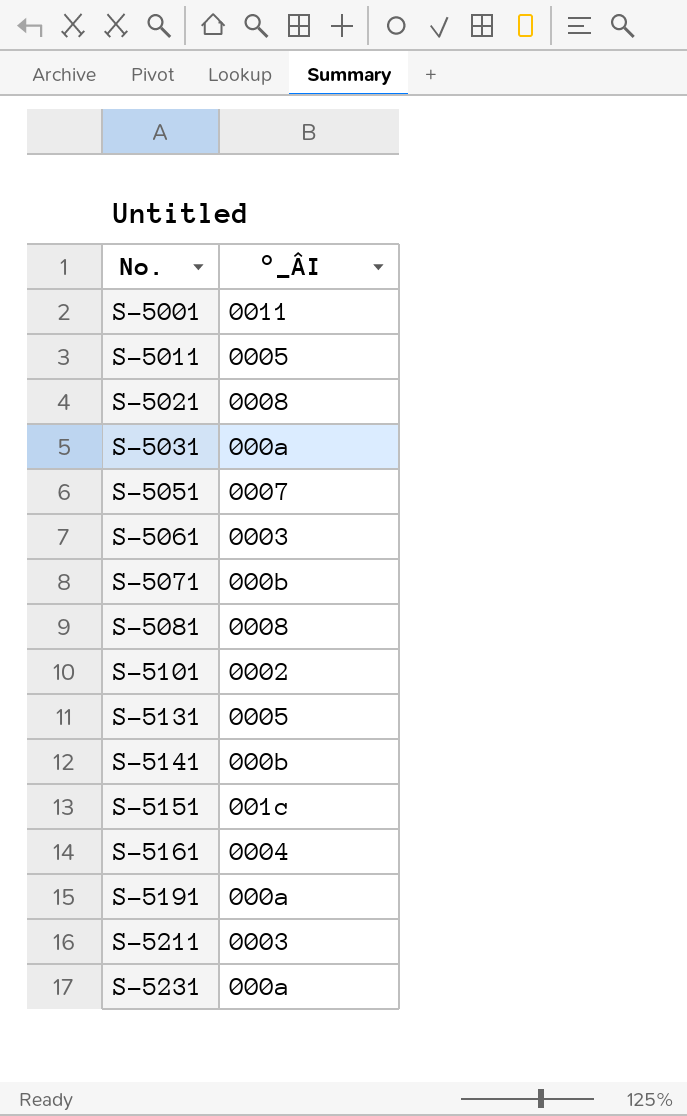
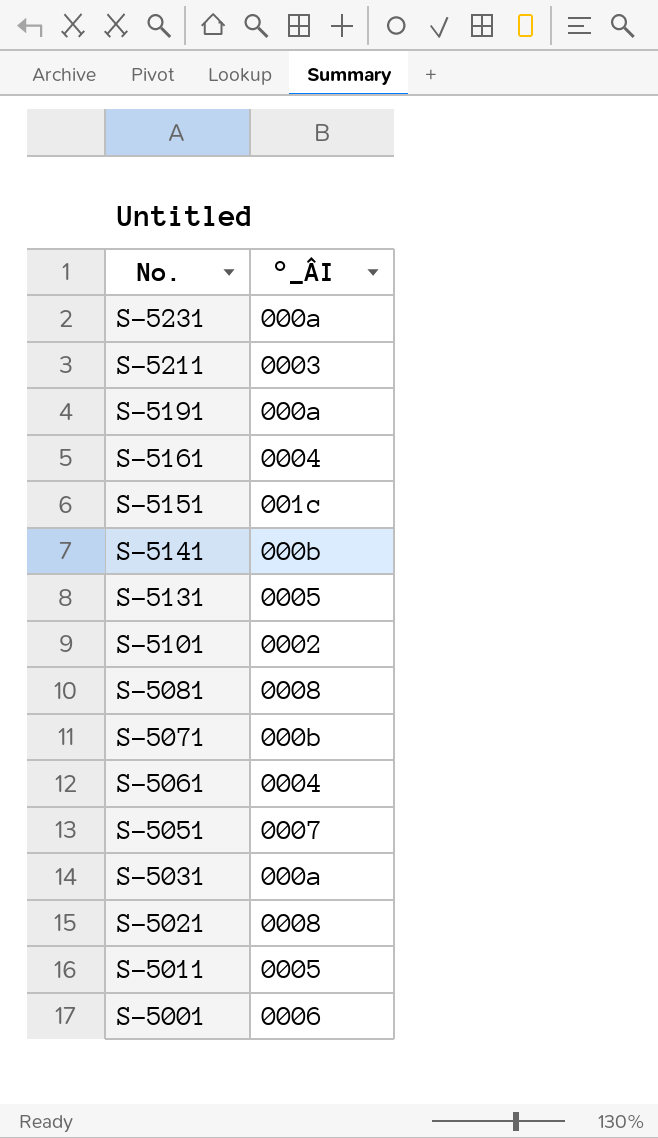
row order: No. ascending -> No. descending
S-5061 | °_ÂI: 0003 -> 0004
S-5001 | °_ÂI: 0011 -> 0006

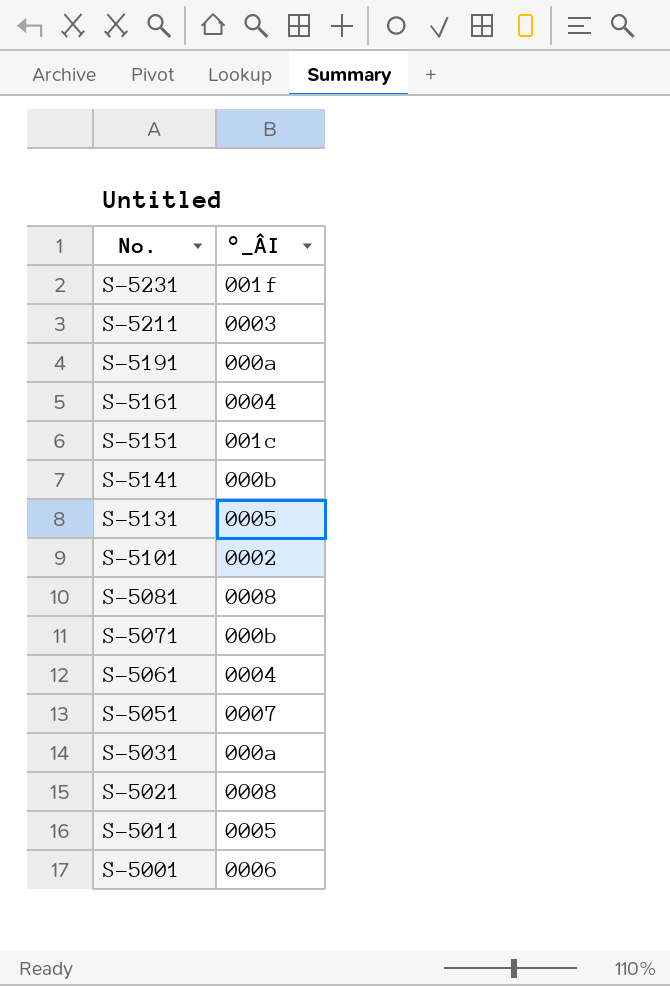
S-5231 | °_ÂI: 000a -> 001f

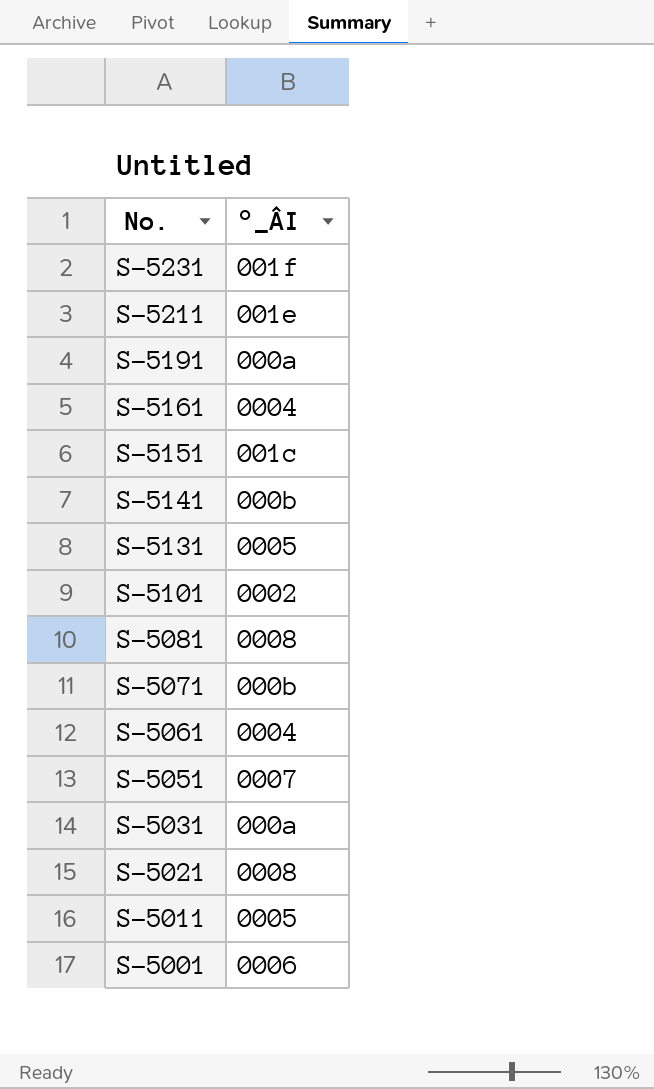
S-5211 | °_ÂI: 0003 -> 001e

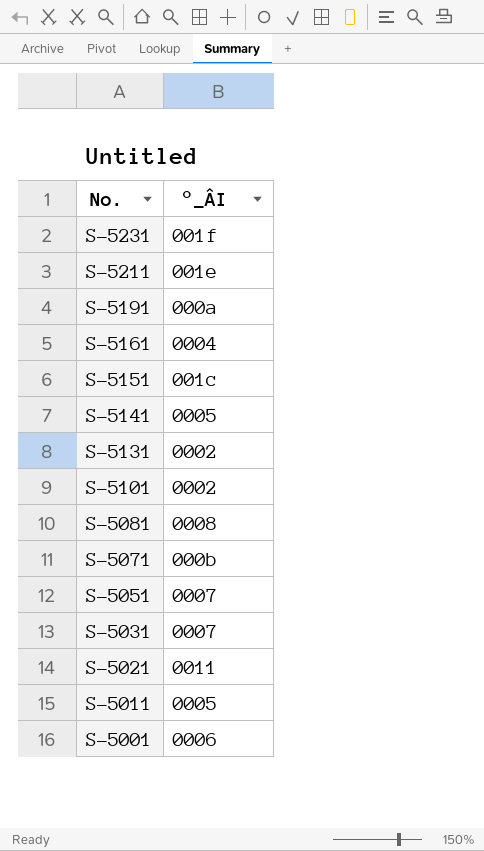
row S-5061: 0004 -> none
S-5141 | °_ÂI: 000b -> 0005
S-5131 | °_ÂI: 0005 -> 0002
S-5031 | °_ÂI: 000a -> 0007
S-5021 | °_ÂI: 0008 -> 0011

